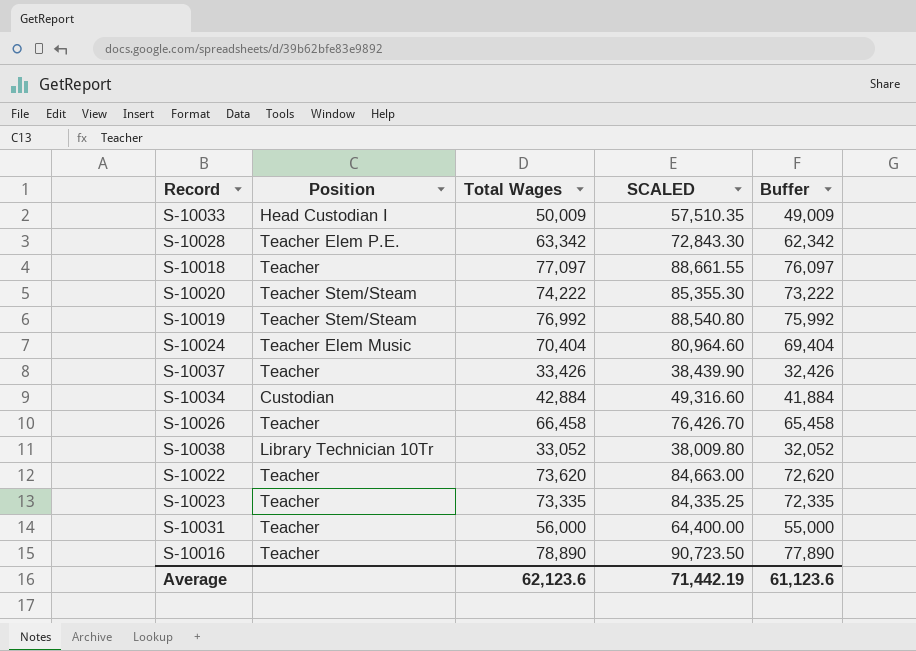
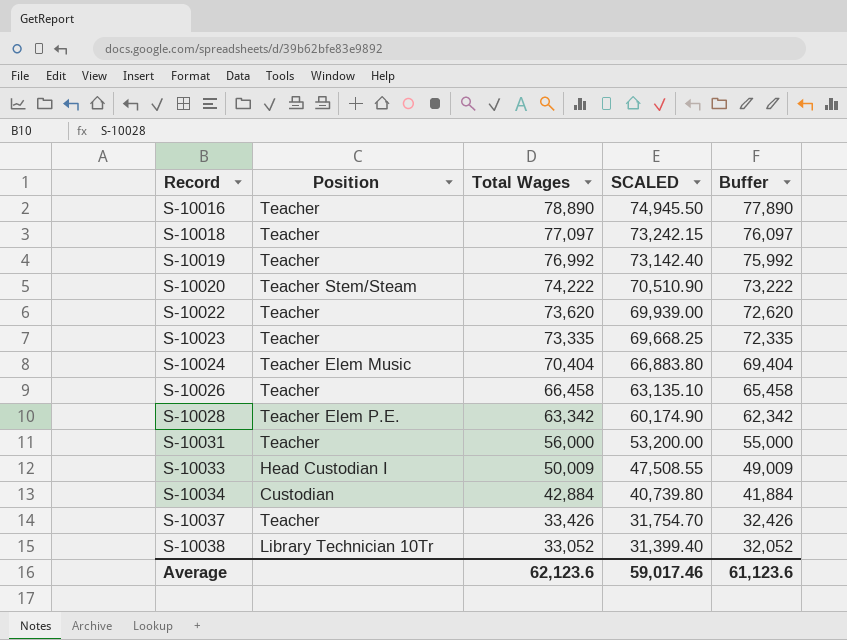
row order: none -> Record ascending
column SCALED | formula: [Total Wages] * 1.15 -> [Total Wages] * 0.95
S-10019 | Position: Teacher Stem/Steam -> Teacher
Average | SCALED: 71,442.19 -> 59,017.46

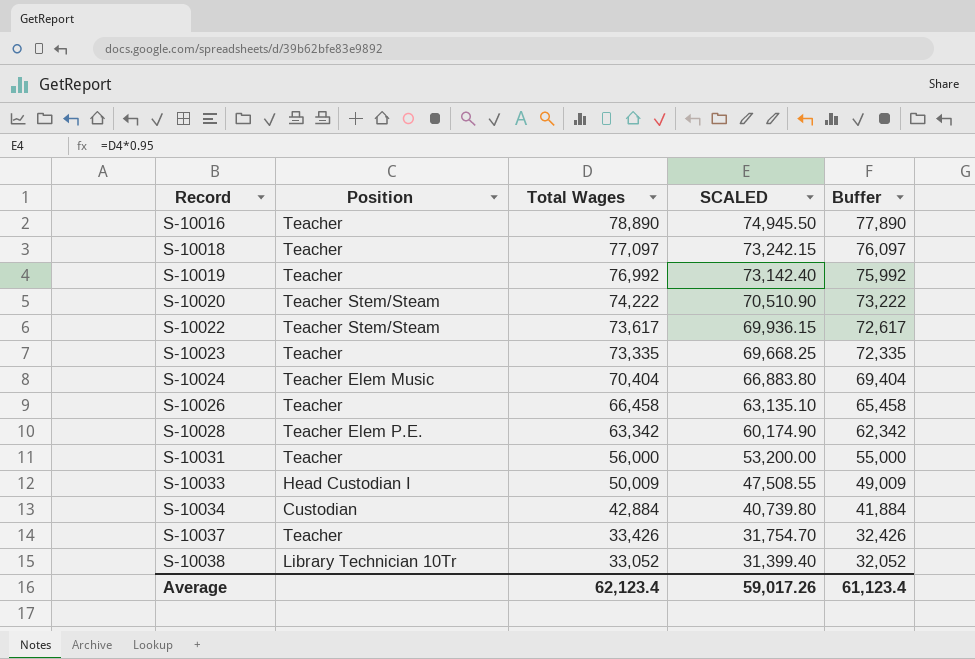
S-10022 | Position: Teacher -> Teacher Stem/Steam
S-10022 | Total Wages: 73,620 -> 73,617
S-10022 | SCALED: 69,939.00 -> 69,936.15
S-10022 | Buffer: 72,620 -> 72,617
Average | Total Wages: 62,123.6 -> 62,123.4
Average | SCALED: 59,017.46 -> 59,017.26
Average | Buffer: 61,123.6 -> 61,123.4

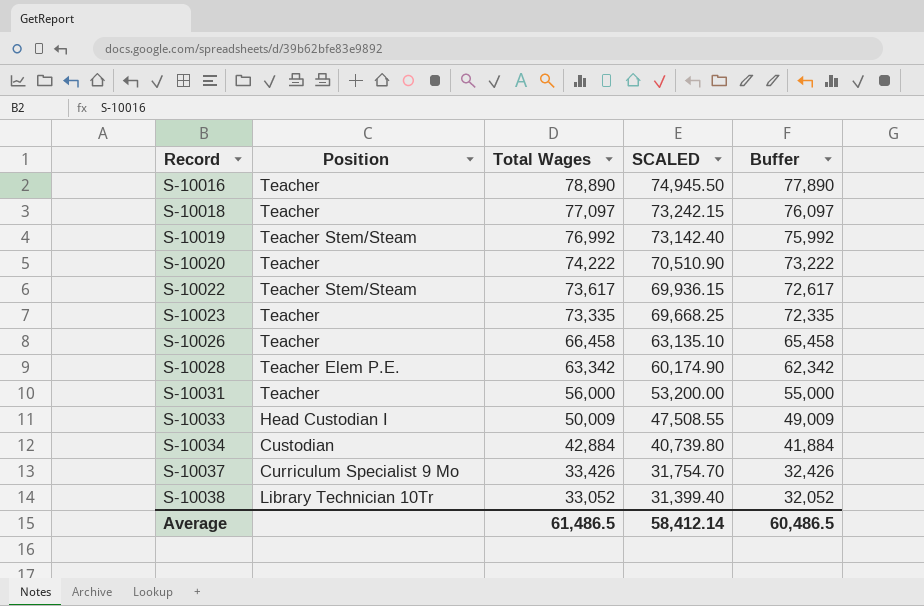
row S-10024: Teacher Elem Music | 70,404 | 66,883.80 | 69,404 -> none
S-10019 | Position: Teacher -> Teacher Stem/Steam
S-10020 | Position: Teacher Stem/Steam -> Teacher
S-10037 | Position: Teacher -> Curriculum Specialist 9 Mo
Average | Total Wages: 62,123.4 -> 61,486.5
Average | SCALED: 59,017.26 -> 58,412.14
Average | Buffer: 61,123.4 -> 60,486.5

